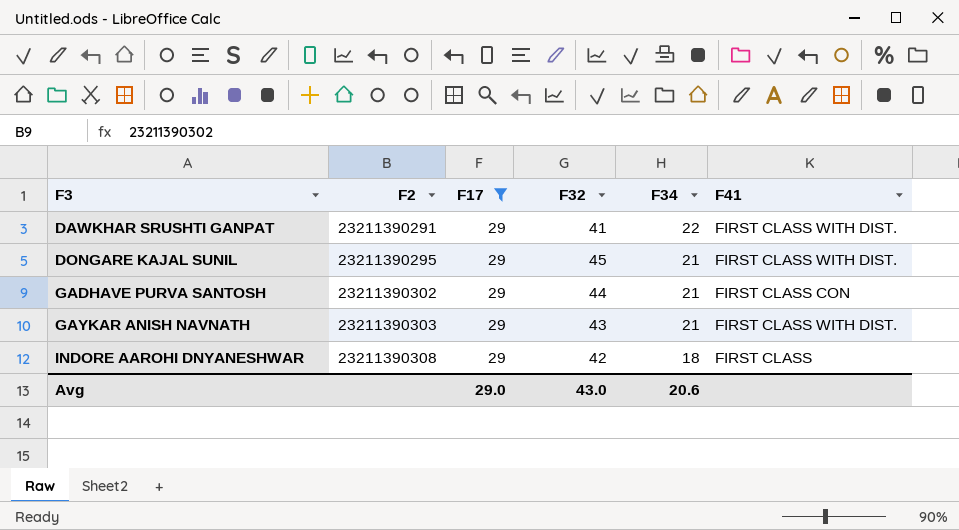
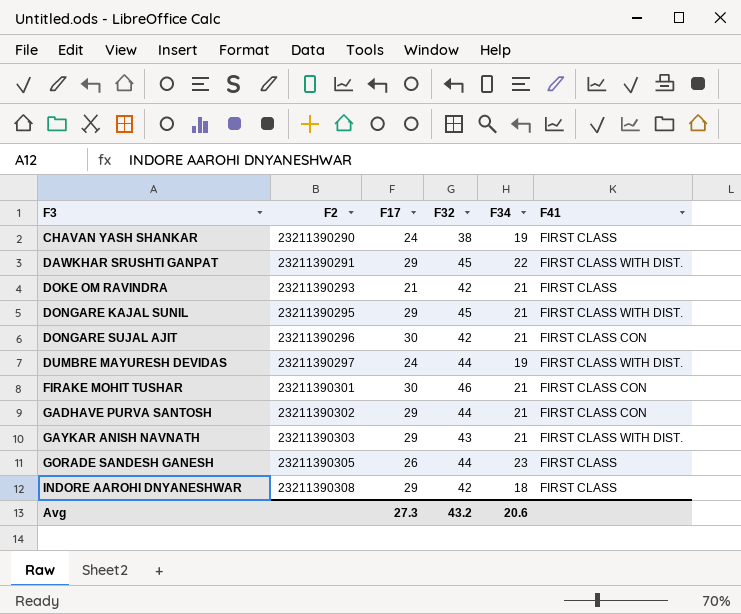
filter: F17 = 29 -> none
DAWKHAR SRUSHTI GANPAT | F32: 41 -> 45
Avg | F17: 29.0 -> 27.3
Avg | F32: 43.0 -> 43.2

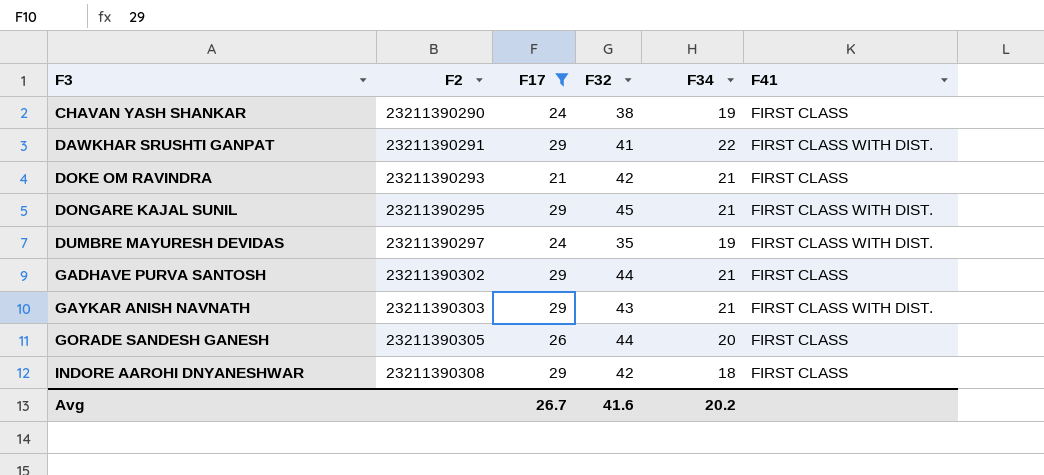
filter: none -> F17 != 30
DAWKHAR SRUSHTI GANPAT | F32: 45 -> 41
DUMBRE MAYURESH DEVIDAS | F32: 44 -> 35
GADHAVE PURVA SANTOSH | F41: FIRST CLASS CON -> FIRST CLASS
GORADE SANDESH GANESH | F34: 23 -> 20
Avg | F17: 27.3 -> 26.7
Avg | F32: 43.2 -> 41.6
Avg | F34: 20.6 -> 20.2

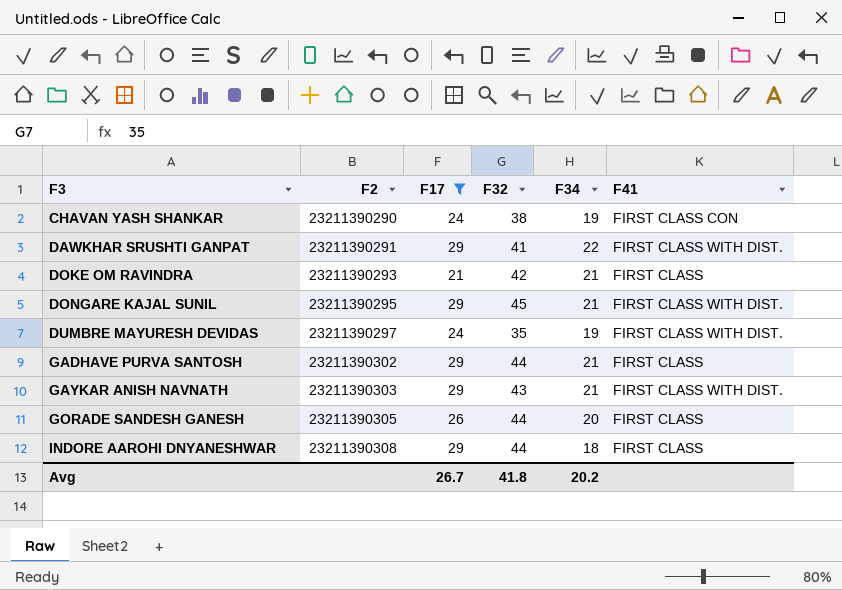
CHAVAN YASH SHANKAR | F41: FIRST CLASS -> FIRST CLASS CON
INDORE AAROHI DNYANESHWAR | F32: 42 -> 44
Avg | F32: 41.6 -> 41.8

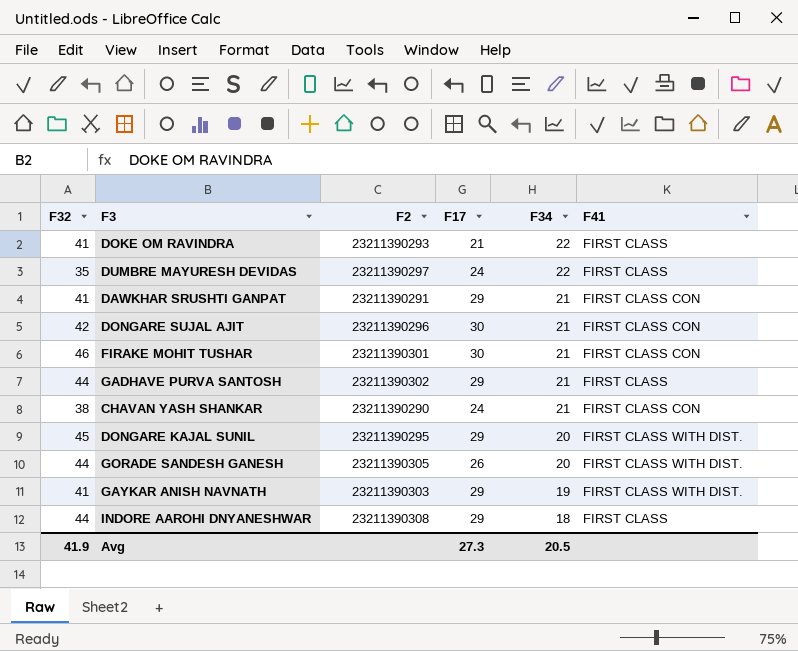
filter: F17 != 30 -> none
row order: F3 ascending -> F34 descending
column F32 | position: 4 -> 1
DOKE OM RAVINDRA | F32: 42 -> 41
DOKE OM RAVINDRA | F34: 21 -> 22
DUMBRE MAYURESH DEVIDAS | F34: 19 -> 22
DUMBRE MAYURESH DEVIDAS | F41: FIRST CLASS WITH DIST. -> FIRST CLASS
DAWKHAR SRUSHTI GANPAT | F34: 22 -> 21
DAWKHAR SRUSHTI GANPAT | F41: FIRST CLASS WITH DIST. -> FIRST CLASS CON
CHAVAN YASH SHANKAR | F34: 19 -> 21
DONGARE KAJAL SUNIL | F34: 21 -> 20
GORADE SANDESH GANESH | F41: FIRST CLASS -> FIRST CLASS WITH DIST.
GAYKAR ANISH NAVNATH | F32: 43 -> 41
GAYKAR ANISH NAVNATH | F34: 21 -> 19
Avg | F32: 41.8 -> 41.9
Avg | F17: 26.7 -> 27.3
Avg | F34: 20.2 -> 20.5

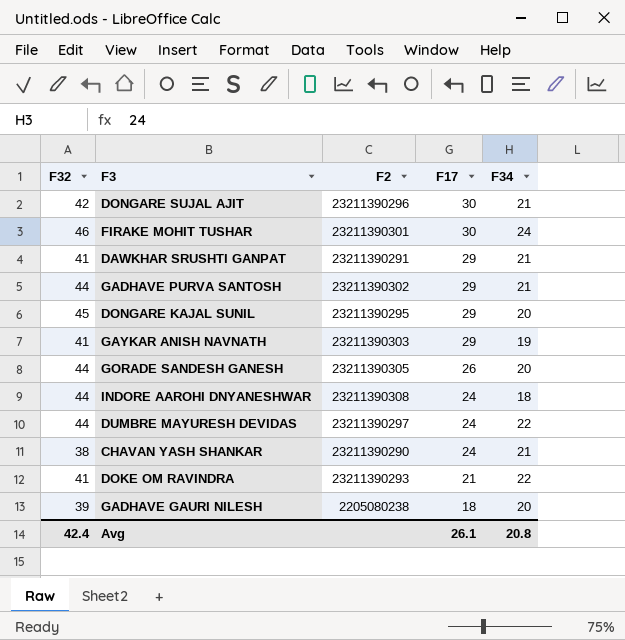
row order: F34 descending -> F17 descending
column F41 | position: 6 -> none
FIRAKE MOHIT TUSHAR | F34: 21 -> 24
INDORE AAROHI DNYANESHWAR | F17: 29 -> 24
DUMBRE MAYURESH DEVIDAS | F32: 35 -> 44
row GADHAVE GAURI NILESH: none -> 39 | 2205080238 | 18 | 20
Avg | F32: 41.9 -> 42.4
Avg | F17: 27.3 -> 26.1
Avg | F34: 20.5 -> 20.8

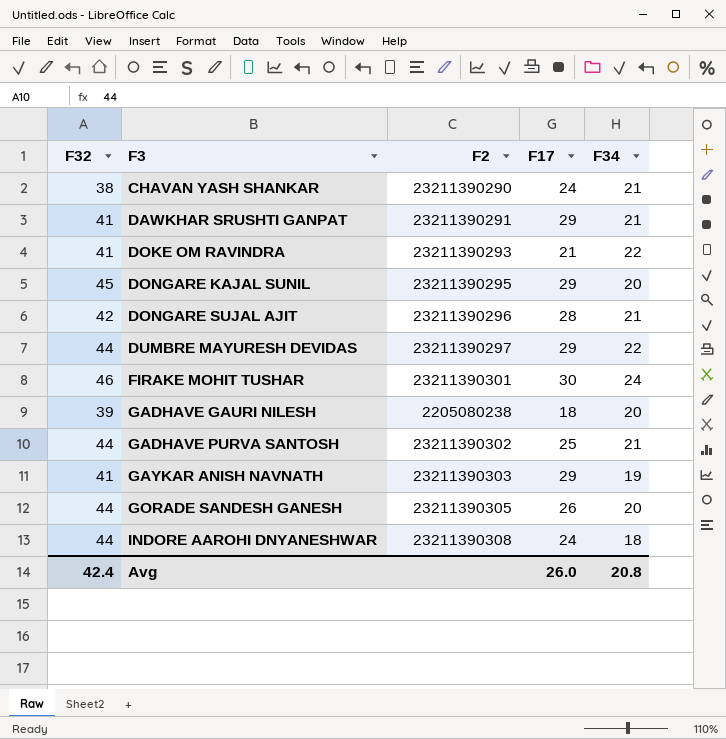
row order: F17 descending -> F3 ascending
DONGARE SUJAL AJIT | F17: 30 -> 28
DUMBRE MAYURESH DEVIDAS | F17: 24 -> 29
GADHAVE PURVA SANTOSH | F17: 29 -> 25
Avg | F17: 26.1 -> 26.0

